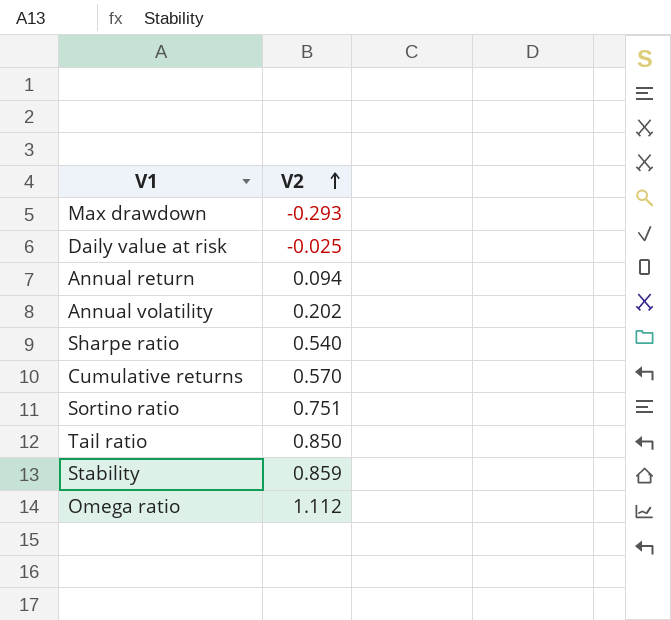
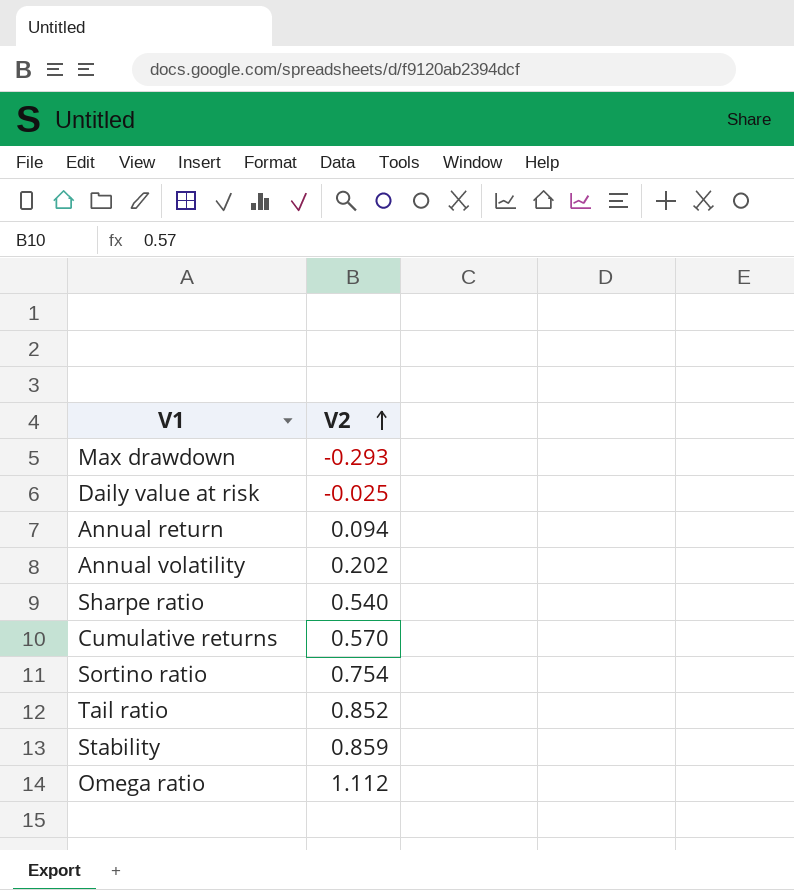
Sortino ratio | V2: 0.751 -> 0.754
Tail ratio | V2: 0.850 -> 0.852

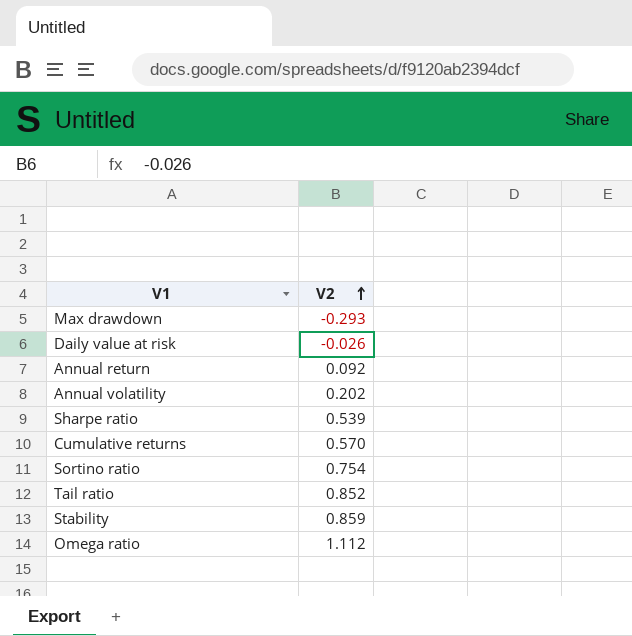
Daily value at risk | V2: -0.025 -> -0.026
Annual return | V2: 0.094 -> 0.092
Sharpe ratio | V2: 0.540 -> 0.539

